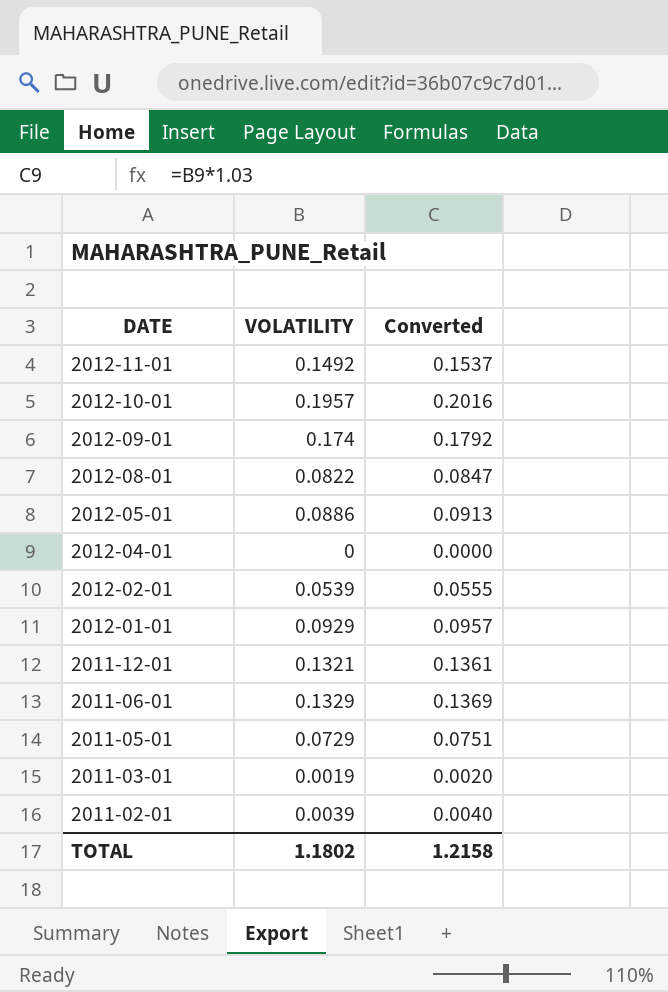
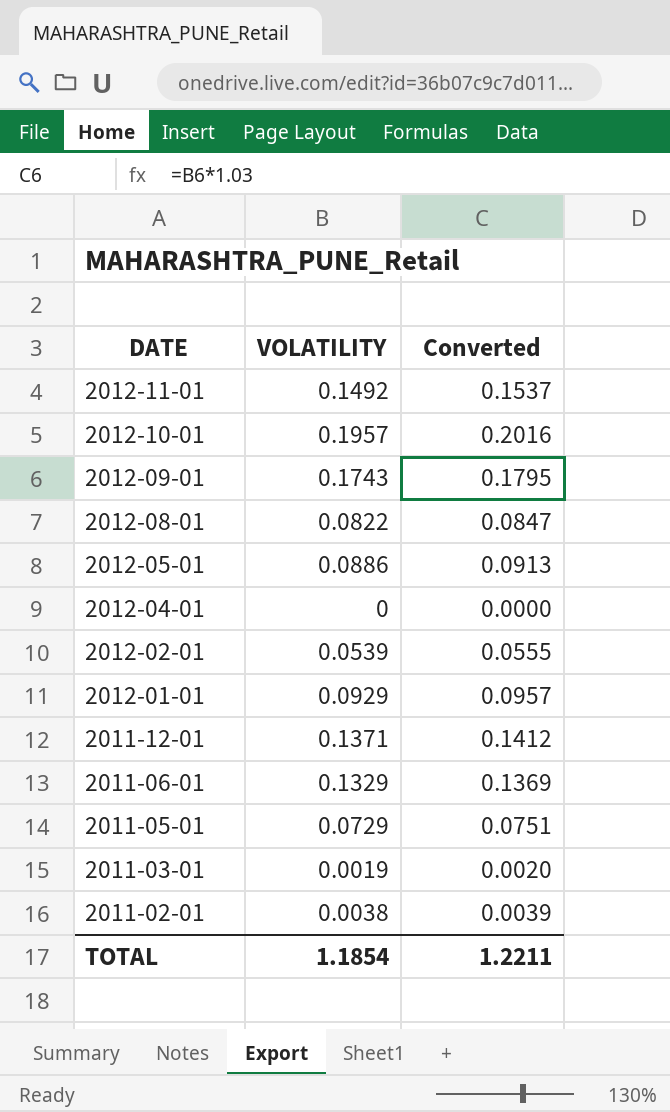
2012-09-01 | VOLATILITY: 0.174 -> 0.1743
2012-09-01 | Converted: 0.1792 -> 0.1795
2011-12-01 | VOLATILITY: 0.1321 -> 0.1371
2011-12-01 | Converted: 0.1361 -> 0.1412
2011-02-01 | VOLATILITY: 0.0039 -> 0.0038
2011-02-01 | Converted: 0.0040 -> 0.0039
TOTAL | VOLATILITY: 1.1802 -> 1.1854
TOTAL | Converted: 1.2158 -> 1.2211

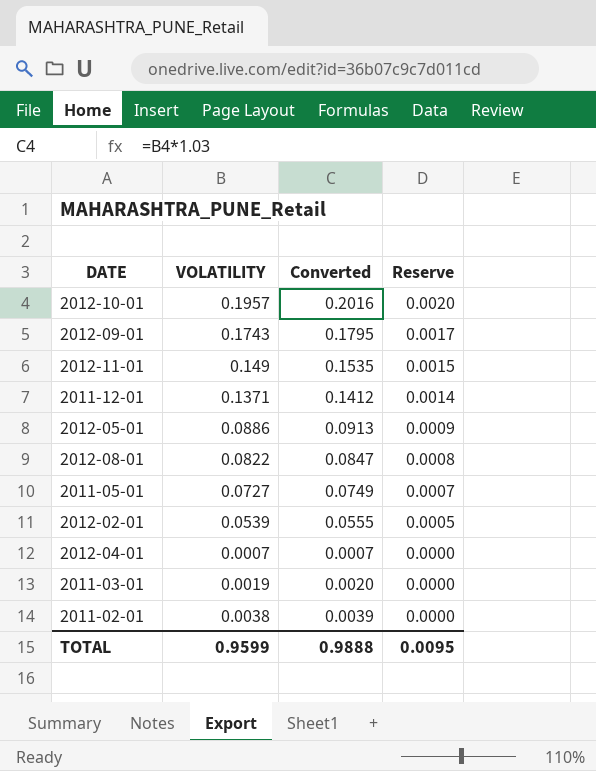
row order: DATE descending -> Reserve descending
column Reserve | formula: none -> [VOLATILITY] * 0.01
row 2012-01-01: 0.0929 | 0.0957 -> none
row 2011-06-01: 0.1329 | 0.1369 -> none
2012-11-01 | VOLATILITY: 0.1492 -> 0.149
2012-11-01 | Converted: 0.1537 -> 0.1535
2011-05-01 | VOLATILITY: 0.0729 -> 0.0727
2011-05-01 | Converted: 0.0751 -> 0.0749
2012-04-01 | VOLATILITY: 0 -> 0.0007
2012-04-01 | Converted: 0.0000 -> 0.0007
TOTAL | VOLATILITY: 1.1854 -> 0.9599
TOTAL | Converted: 1.2211 -> 0.9888

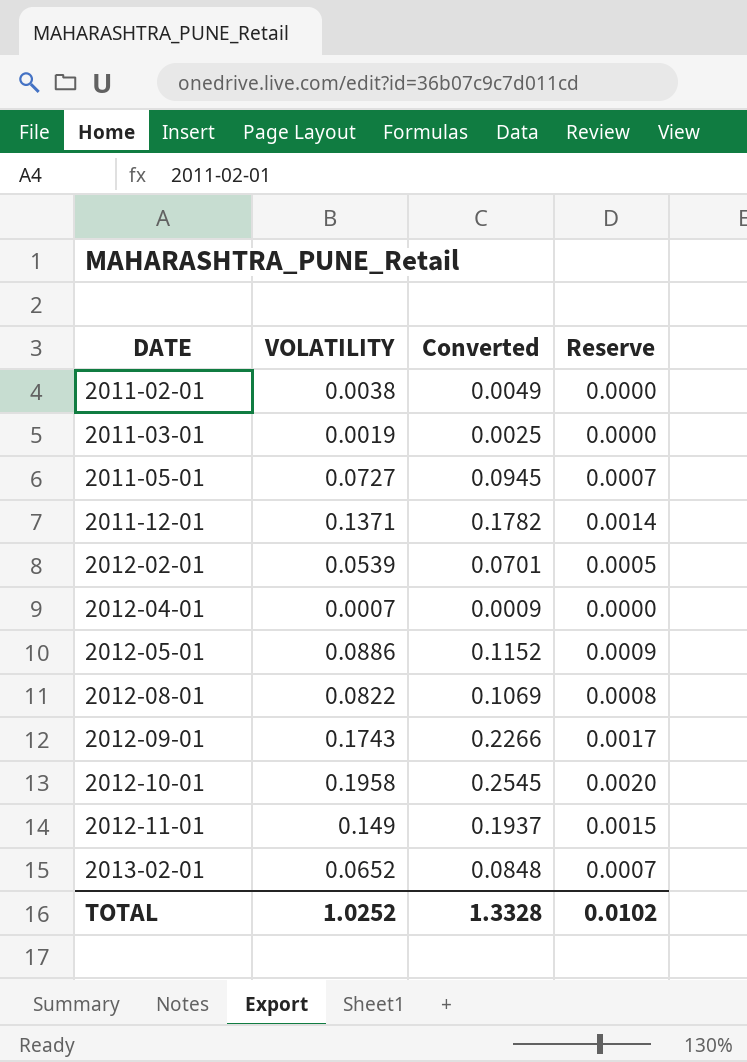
row order: Reserve descending -> DATE ascending
column Converted | formula: [VOLATILITY] * 1.03 -> [VOLATILITY] * 1.3
2012-10-01 | VOLATILITY: 0.1957 -> 0.1958
row 2013-02-01: none -> 0.0652 | 0.0848 | 0.0007
TOTAL | VOLATILITY: 0.9599 -> 1.0252
TOTAL | Converted: 0.9888 -> 1.3328
TOTAL | Reserve: 0.0095 -> 0.0102

